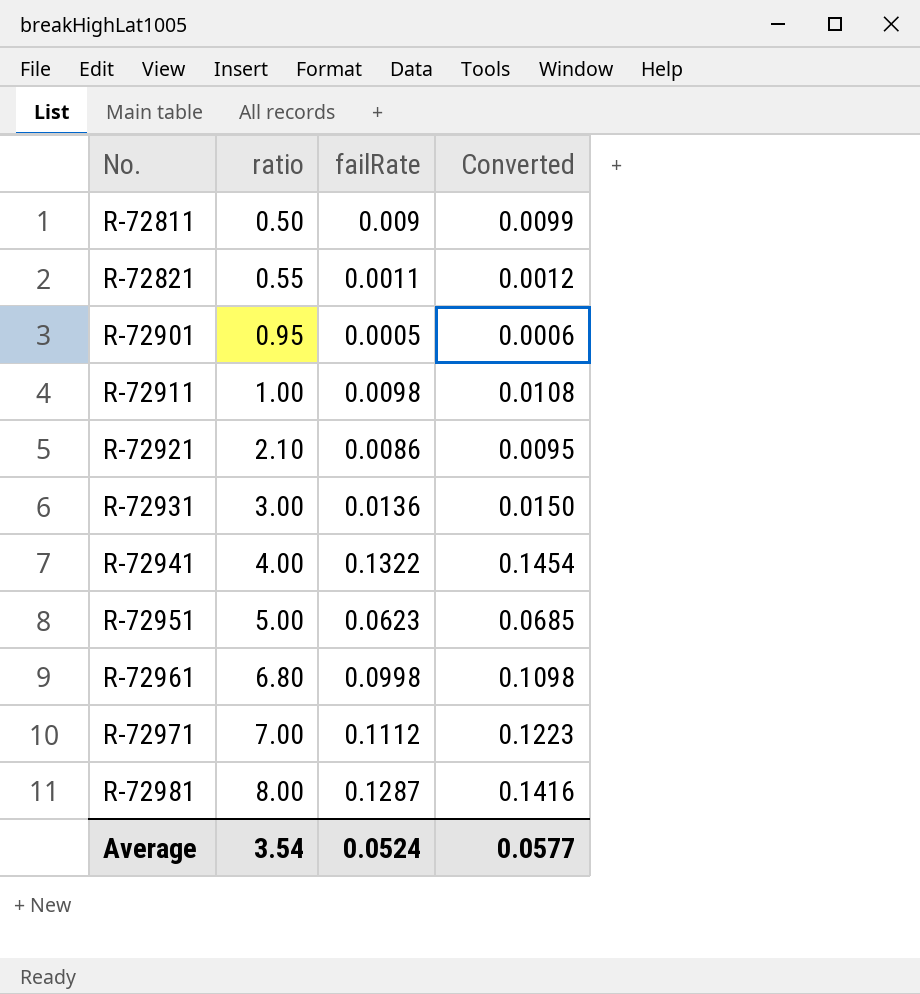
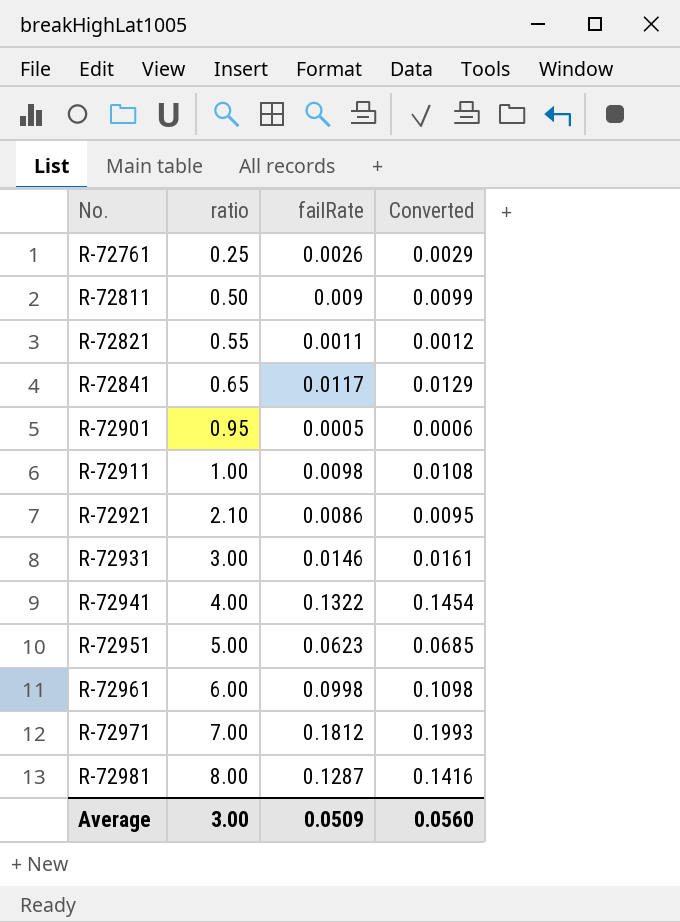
row R-72761: none -> 0.25 | 0.0026 | 0.0029
row R-72841: none -> 0.65 | 0.0117 | 0.0129
R-72931 | failRate: 0.0136 -> 0.0146
R-72931 | Converted: 0.0150 -> 0.0161
R-72961 | ratio: 6.80 -> 6.00
R-72971 | failRate: 0.1112 -> 0.1812
R-72971 | Converted: 0.1223 -> 0.1993
Average | ratio: 3.54 -> 3.00
Average | failRate: 0.0524 -> 0.0509
Average | Converted: 0.0577 -> 0.0560

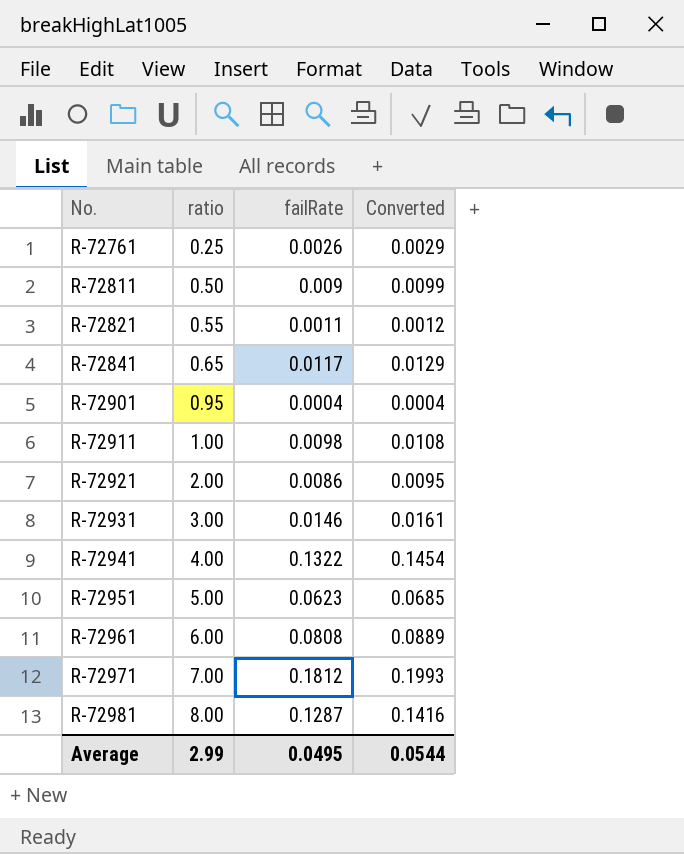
R-72901 | failRate: 0.0005 -> 0.0004
R-72901 | Converted: 0.0006 -> 0.0004
R-72921 | ratio: 2.10 -> 2.00
R-72961 | failRate: 0.0998 -> 0.0808
R-72961 | Converted: 0.1098 -> 0.0889
Average | ratio: 3.00 -> 2.99
Average | failRate: 0.0509 -> 0.0495
Average | Converted: 0.0560 -> 0.0544

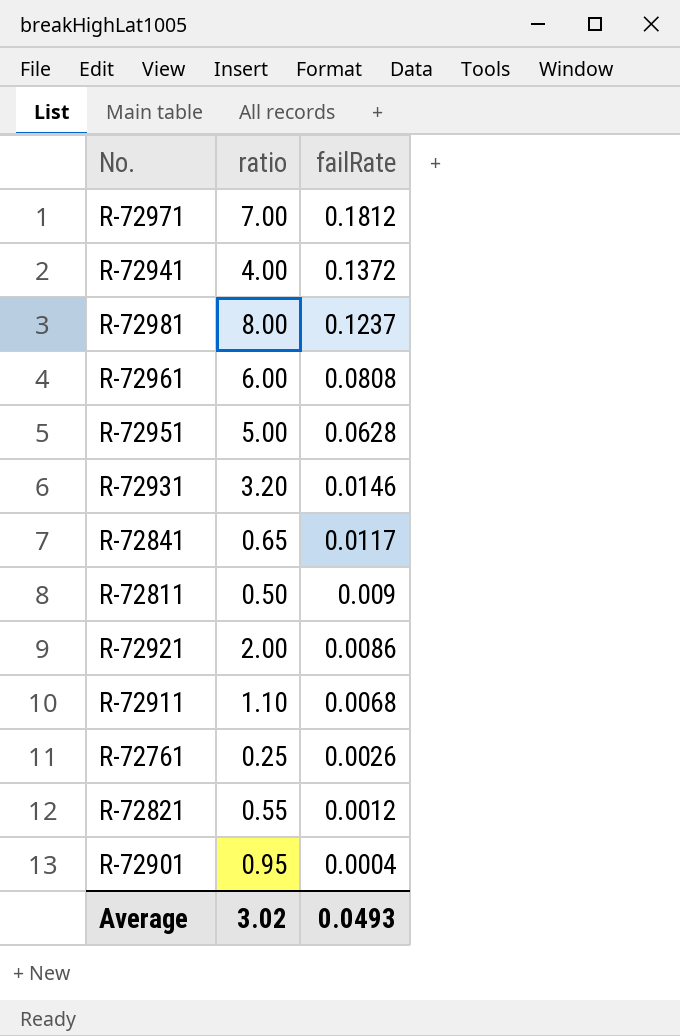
row order: No. ascending -> failRate descending
column Converted | formula: [failRate] * 1.1 -> none
R-72941 | failRate: 0.1322 -> 0.1372
R-72981 | failRate: 0.1287 -> 0.1237
R-72951 | failRate: 0.0623 -> 0.0628
R-72931 | ratio: 3.00 -> 3.20
R-72911 | ratio: 1.00 -> 1.10
R-72911 | failRate: 0.0098 -> 0.0068
R-72821 | failRate: 0.0011 -> 0.0012
Average | ratio: 2.99 -> 3.02
Average | failRate: 0.0495 -> 0.0493

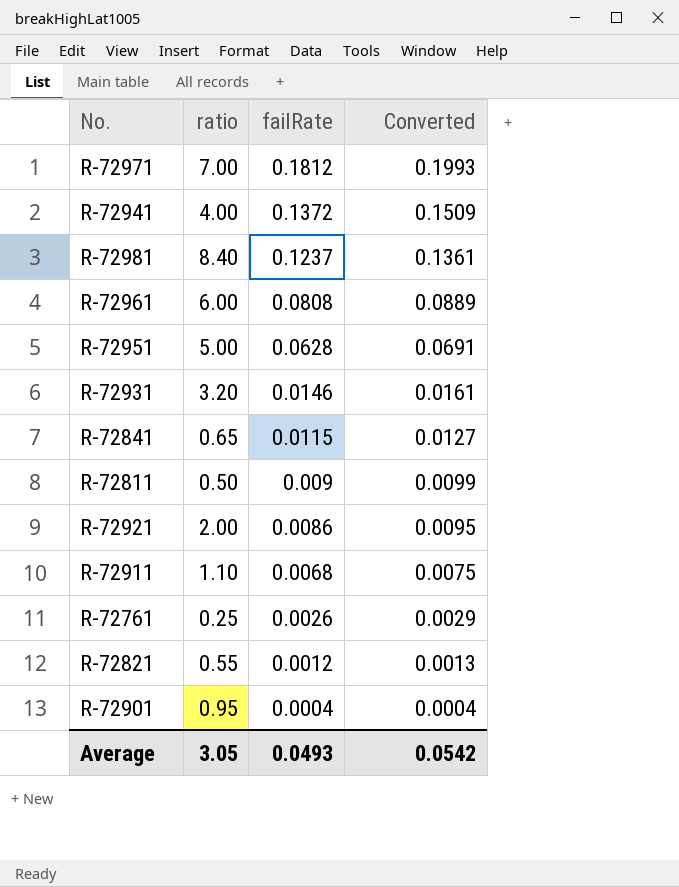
column Converted | formula: none -> [failRate] * 1.1
R-72981 | ratio: 8.00 -> 8.40
R-72841 | failRate: 0.0117 -> 0.0115
Average | ratio: 3.02 -> 3.05

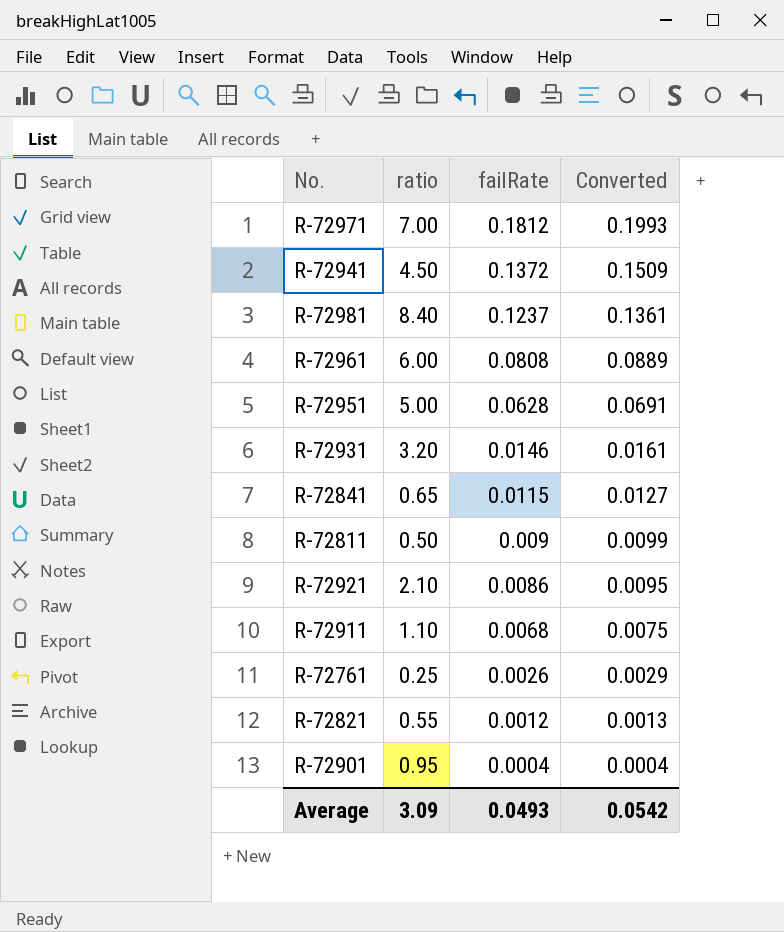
R-72941 | ratio: 4.00 -> 4.50
R-72921 | ratio: 2.00 -> 2.10
Average | ratio: 3.05 -> 3.09

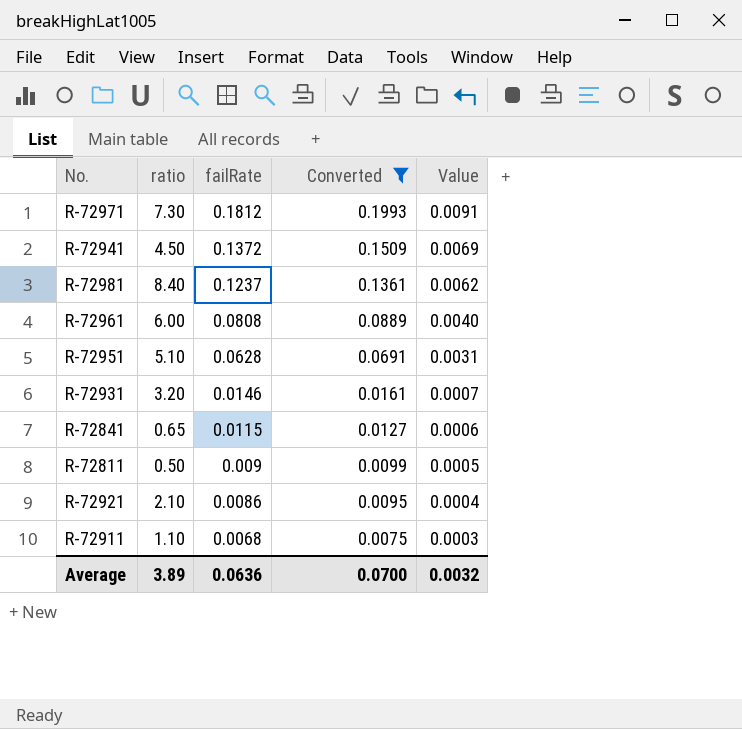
filter: none -> Converted >= 0.0075
column Value | formula: none -> [failRate] * 0.05
R-72971 | ratio: 7.00 -> 7.30
R-72951 | ratio: 5.00 -> 5.10
Average | ratio: 3.09 -> 3.89
Average | failRate: 0.0493 -> 0.0636
Average | Converted: 0.0542 -> 0.0700

